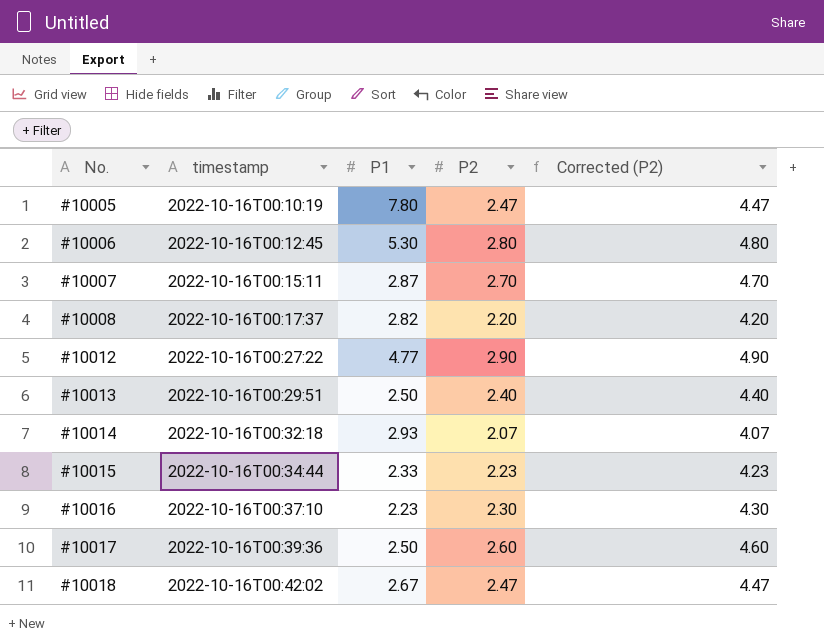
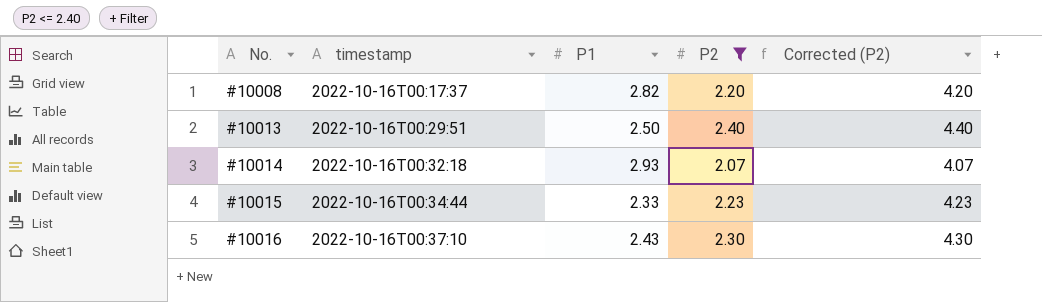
filter: none -> P2 <= 2.40
#10016 | P1: 2.23 -> 2.43

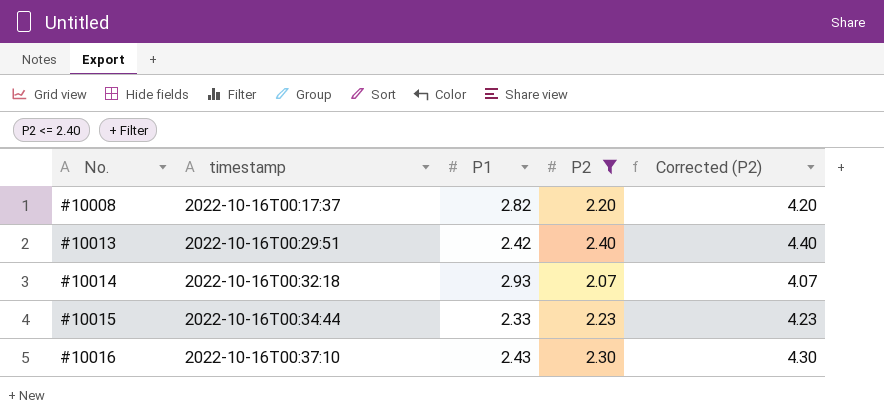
#10013 | P1: 2.50 -> 2.42

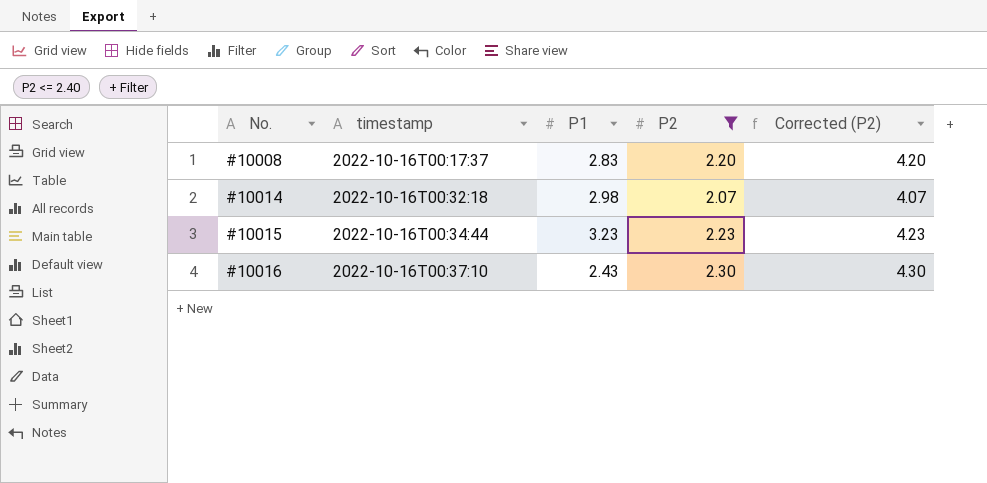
row #10013: 2022-10-16T00:29:51 | 2.42 | 2.40 | 4.40 -> none
#10008 | P1: 2.82 -> 2.83
#10014 | P1: 2.93 -> 2.98
#10015 | P1: 2.33 -> 3.23

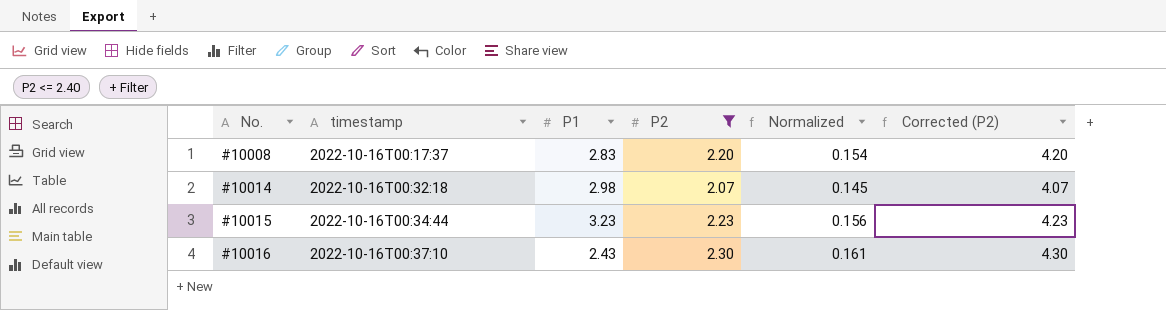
column Normalized | formula: none -> [P2] * 0.07

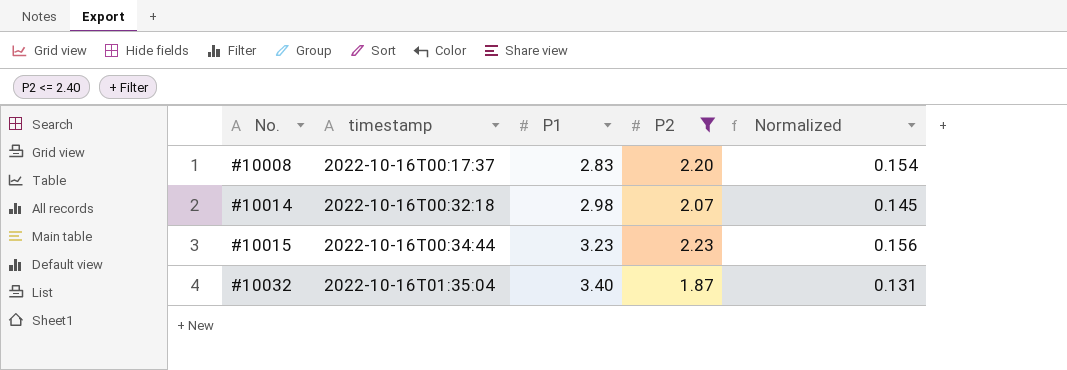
column Corrected (P2) | formula: [P2] + 2 -> none
row #10016: 2022-10-16T00:37:10 | 2.43 | 2.30 | 0.161 | 4.30 -> none
row #10032: none -> 2022-10-16T01:35:04 | 3.40 | 1.87 | 0.131

